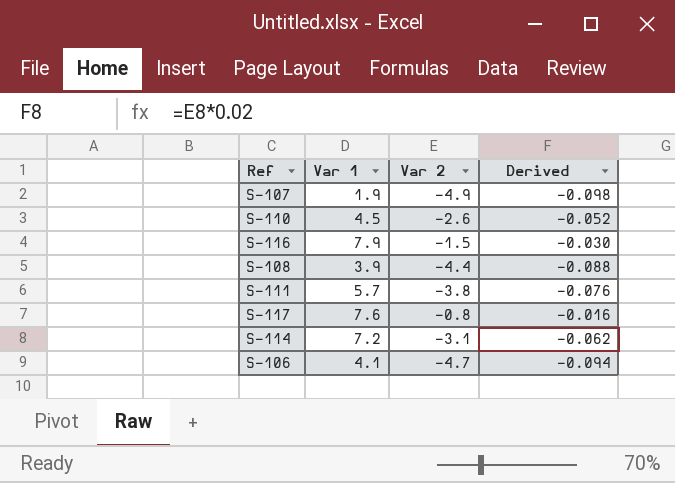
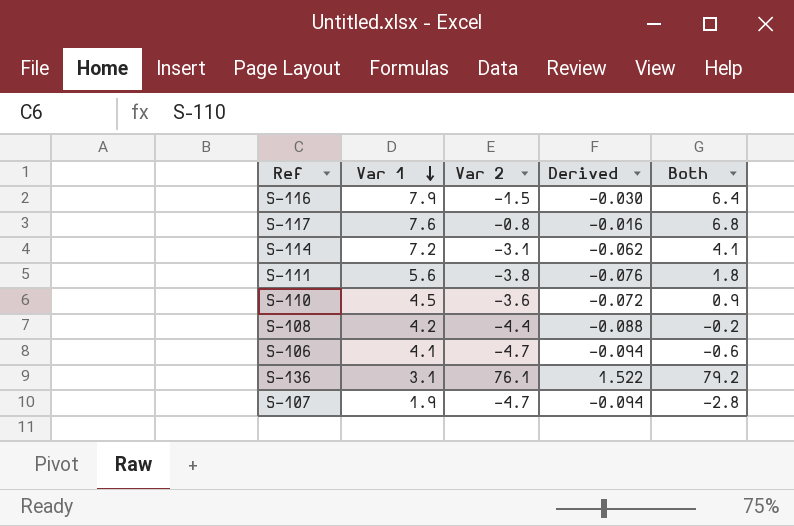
row order: none -> Var 1 descending
column Both | formula: none -> [Var 1] + [Var 2]
S-111 | Var 1: 5.7 -> 5.6
S-110 | Var 2: -2.6 -> -3.6
S-110 | Derived: -0.052 -> -0.072
S-108 | Var 1: 3.9 -> 4.2
row S-136: none -> 3.1 | 76.1 | 1.522 | 79.2
S-107 | Var 2: -4.9 -> -4.7
S-107 | Derived: -0.098 -> -0.094

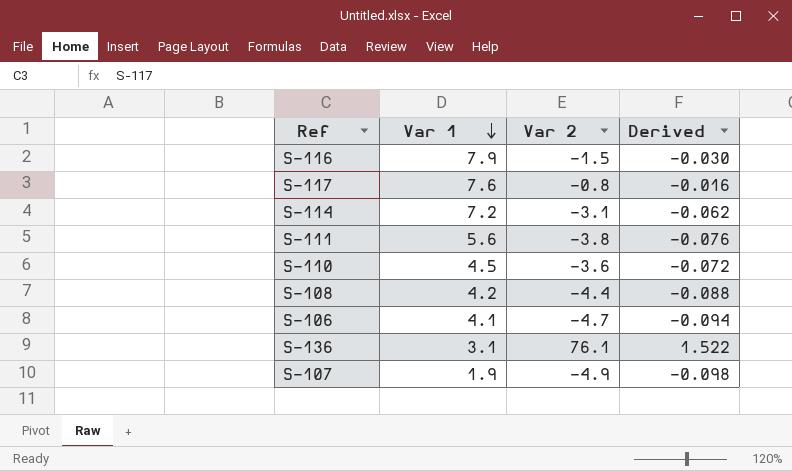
column Both | formula: [Var 1] + [Var 2] -> none
S-107 | Var 2: -4.7 -> -4.9
S-107 | Derived: -0.094 -> -0.098

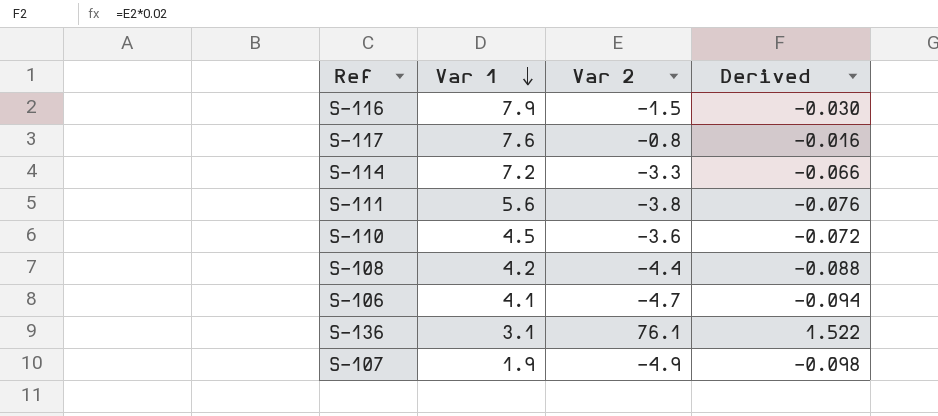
S-114 | Var 2: -3.1 -> -3.3
S-114 | Derived: -0.062 -> -0.066

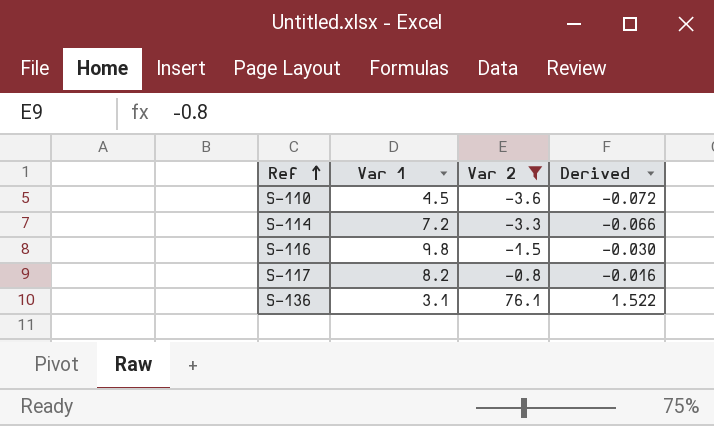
filter: none -> Var 2 >= -3.6
row order: Var 1 descending -> Ref ascending
S-116 | Var 1: 7.9 -> 9.8
S-117 | Var 1: 7.6 -> 8.2

